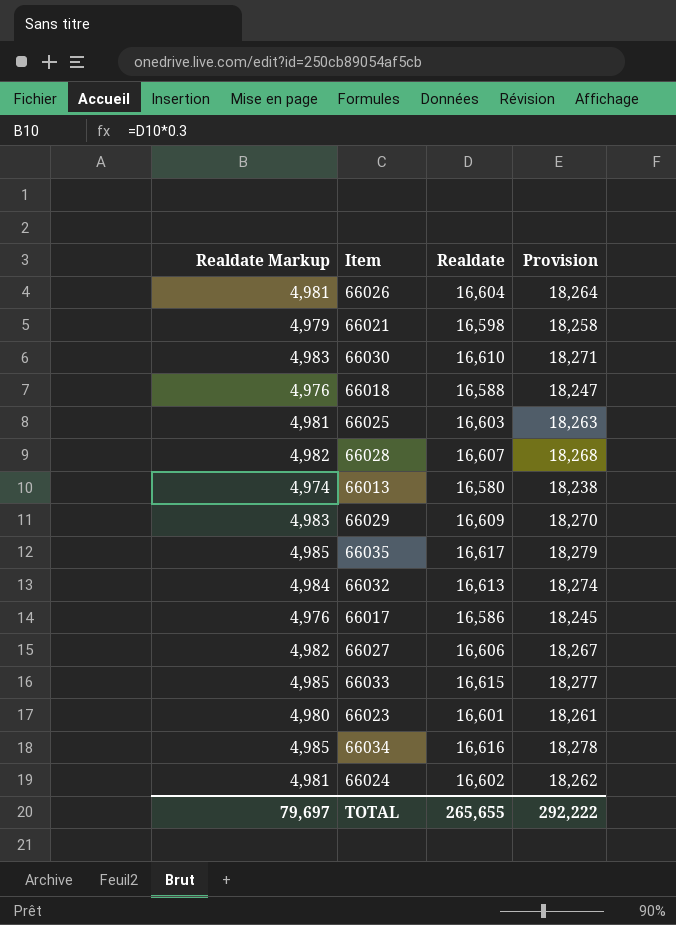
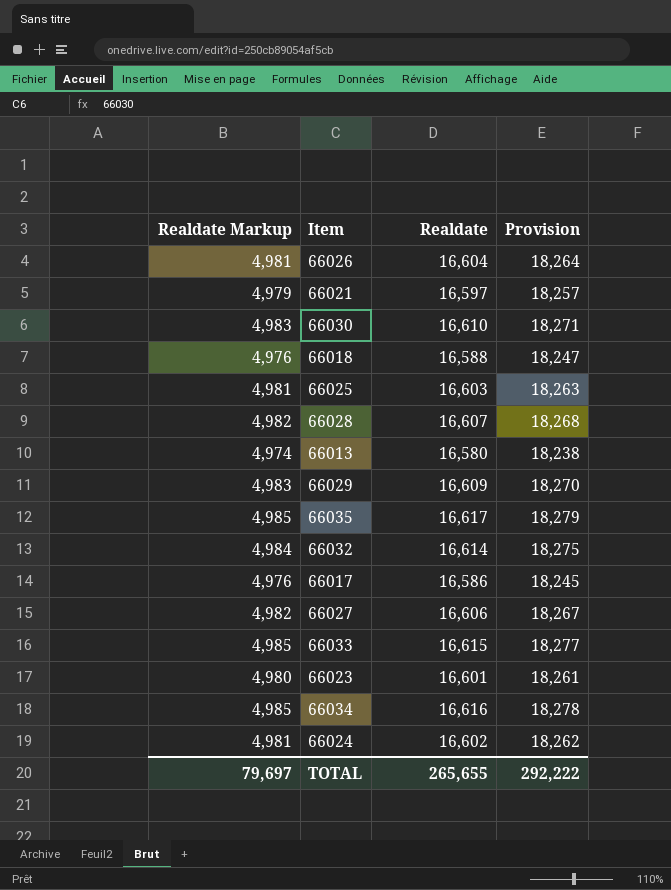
66021 | Realdate: 16,598 -> 16,597
66021 | Provision: 18,258 -> 18,257
66032 | Realdate: 16,613 -> 16,614
66032 | Provision: 18,274 -> 18,275

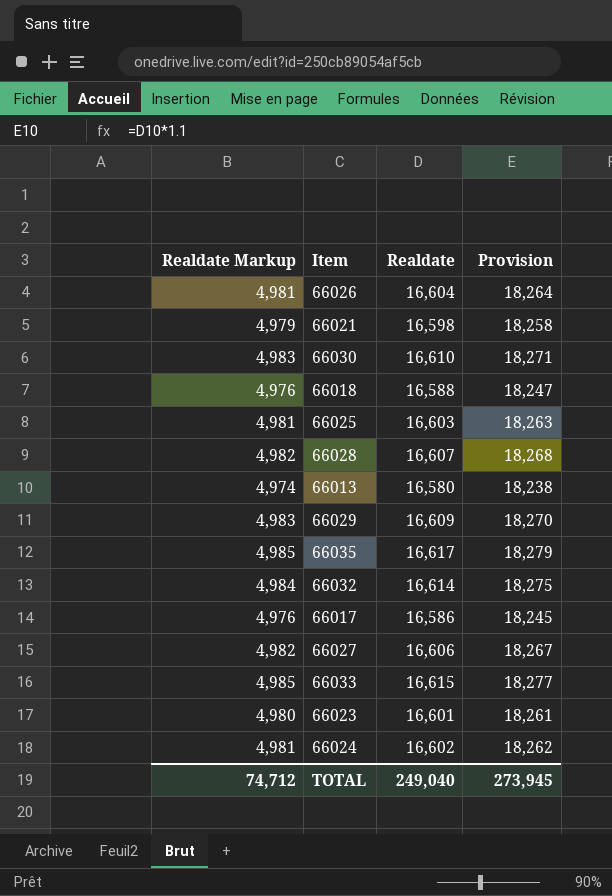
row 66034: 4,985 | 16,616 | 18,278 -> none
66021 | Realdate: 16,597 -> 16,598
66021 | Provision: 18,257 -> 18,258
TOTAL | Realdate Markup: 79,697 -> 74,712
TOTAL | Realdate: 265,655 -> 249,040
TOTAL | Provision: 292,222 -> 273,945

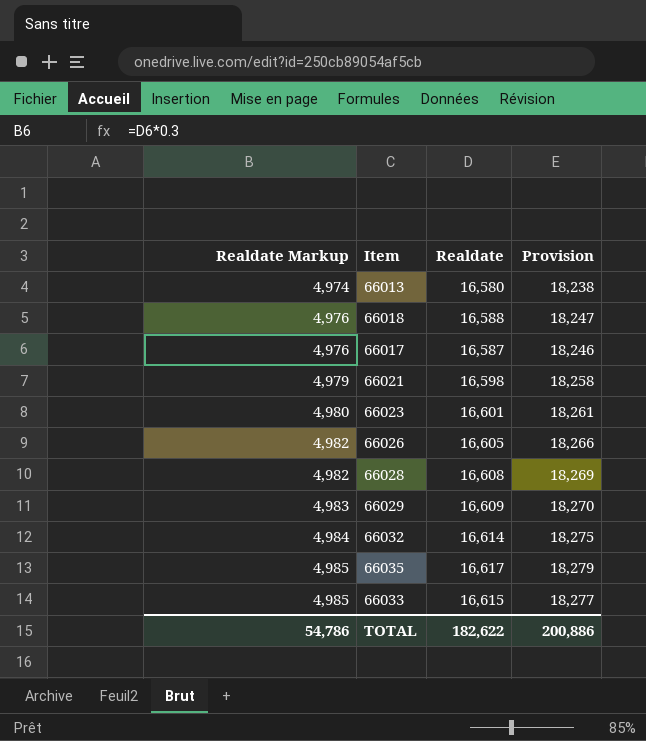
row order: none -> Realdate Markup ascending
row 66030: 4,983 | 16,610 | 18,271 -> none
row 66025: 4,981 | 16,603 | 18,263 -> none
row 66027: 4,982 | 16,606 | 18,267 -> none
row 66024: 4,981 | 16,602 | 18,262 -> none
66017 | Realdate: 16,586 -> 16,587
66017 | Provision: 18,245 -> 18,246
66026 | Realdate Markup: 4,981 -> 4,982
66026 | Realdate: 16,604 -> 16,605
66026 | Provision: 18,264 -> 18,266
66028 | Realdate: 16,607 -> 16,608
66028 | Provision: 18,268 -> 18,269
TOTAL | Realdate Markup: 74,712 -> 54,786
TOTAL | Realdate: 249,040 -> 182,622
TOTAL | Provision: 273,945 -> 200,886

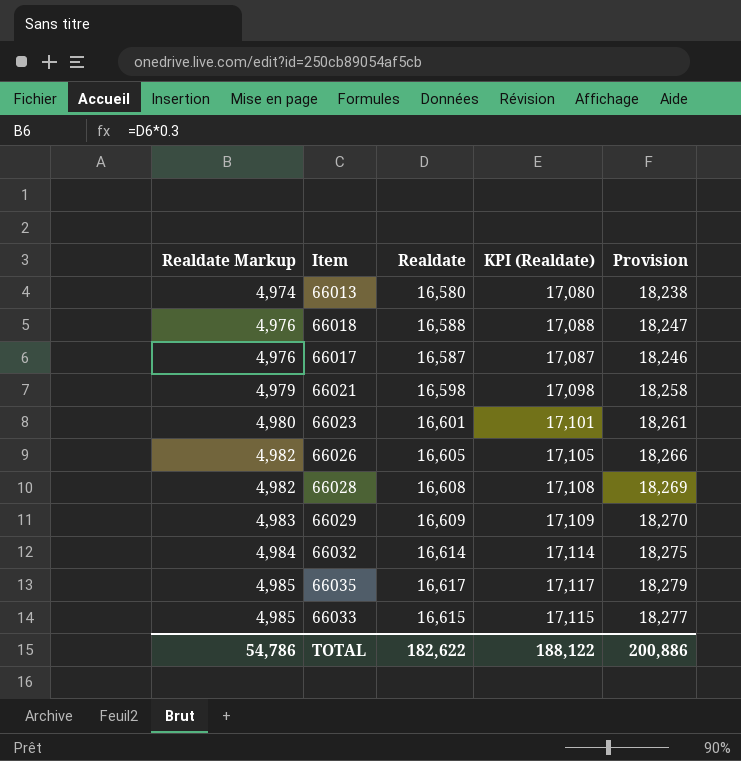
column KPI (Realdate) | formula: none -> [Realdate] + 500

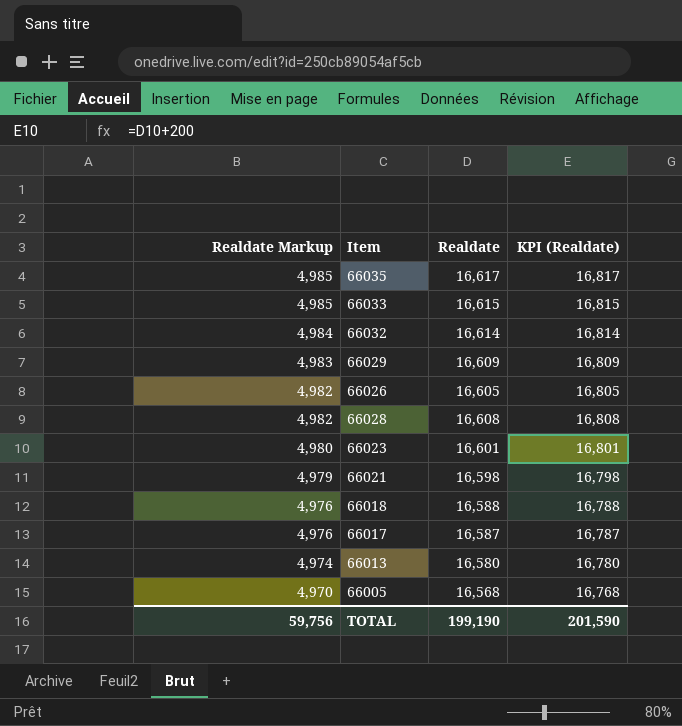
row order: Realdate Markup ascending -> Realdate Markup descending
column Provision | formula: [Realdate] * 1.1 -> none
column KPI (Realdate) | formula: [Realdate] + 500 -> [Realdate] + 200
row 66005: none -> 4,970 | 16,568 | 16,768
TOTAL | Realdate Markup: 54,786 -> 59,756
TOTAL | Realdate: 182,622 -> 199,190
TOTAL | KPI (Realdate): 188,122 -> 201,590

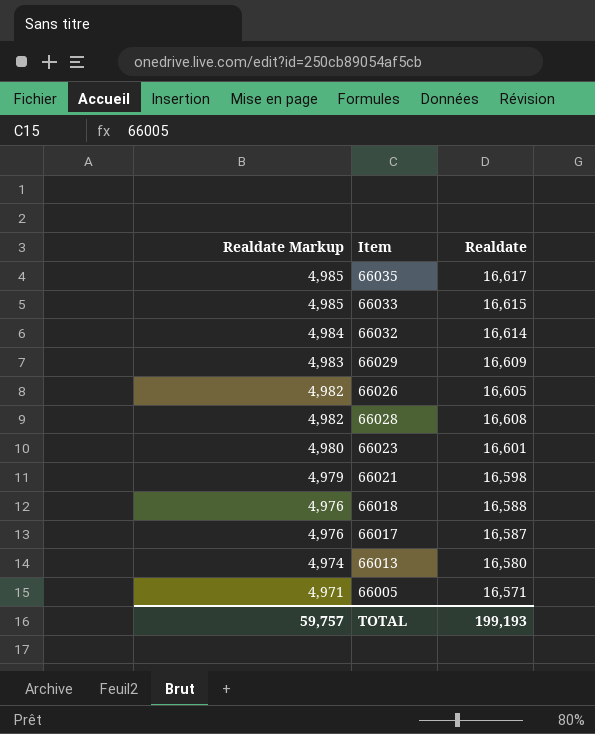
column KPI (Realdate) | formula: [Realdate] + 200 -> none
66005 | Realdate Markup: 4,970 -> 4,971
66005 | Realdate: 16,568 -> 16,571
TOTAL | Realdate Markup: 59,756 -> 59,757
TOTAL | Realdate: 199,190 -> 199,193

